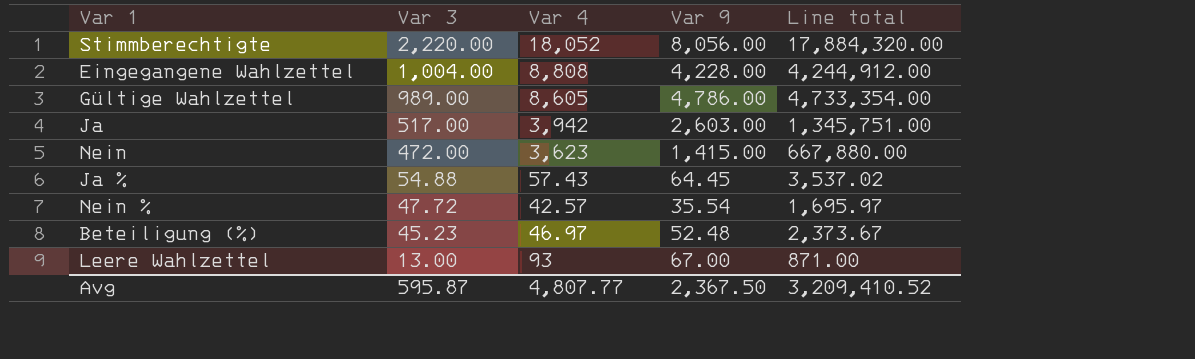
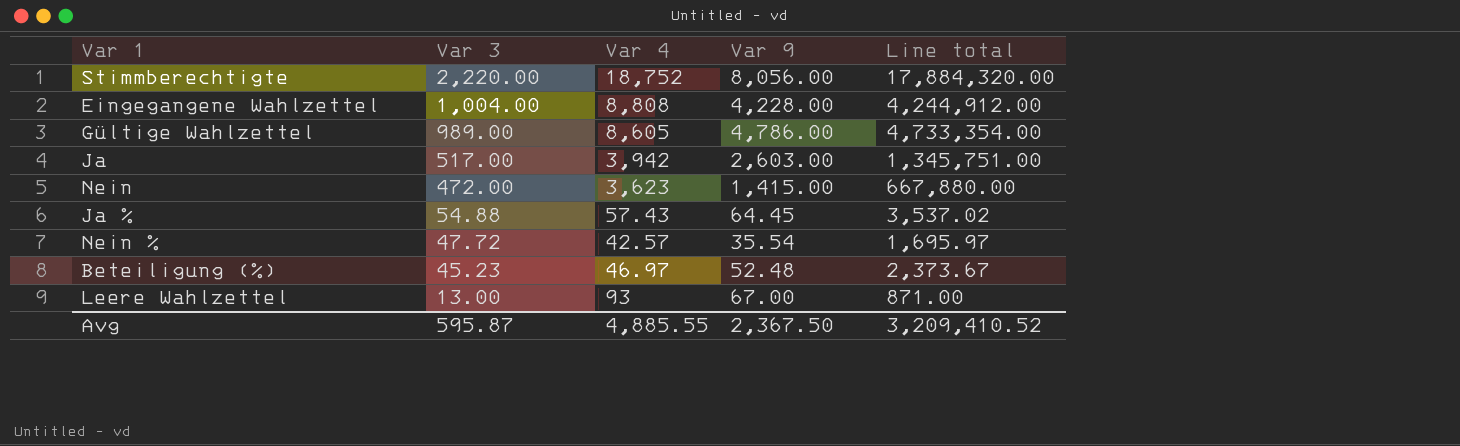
Stimmberechtigte | Var 4: 18,052 -> 18,752
Avg | Var 4: 4,807.77 -> 4,885.55

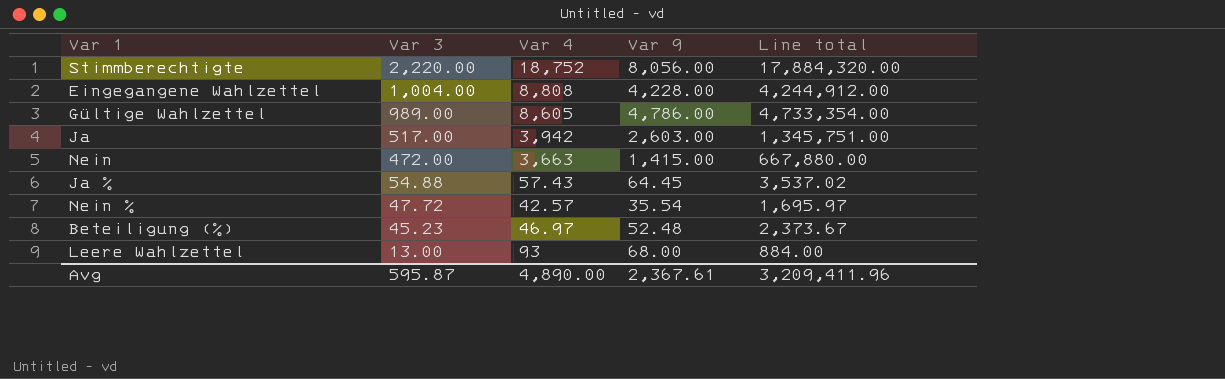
Nein | Var 4: 3,623 -> 3,663
Leere Wahlzettel | Var 9: 67.00 -> 68.00
Leere Wahlzettel | Line total: 871.00 -> 884.00
Avg | Var 4: 4,885.55 -> 4,890.00
Avg | Var 9: 2,367.50 -> 2,367.61
Avg | Line total: 3,209,410.52 -> 3,209,411.96

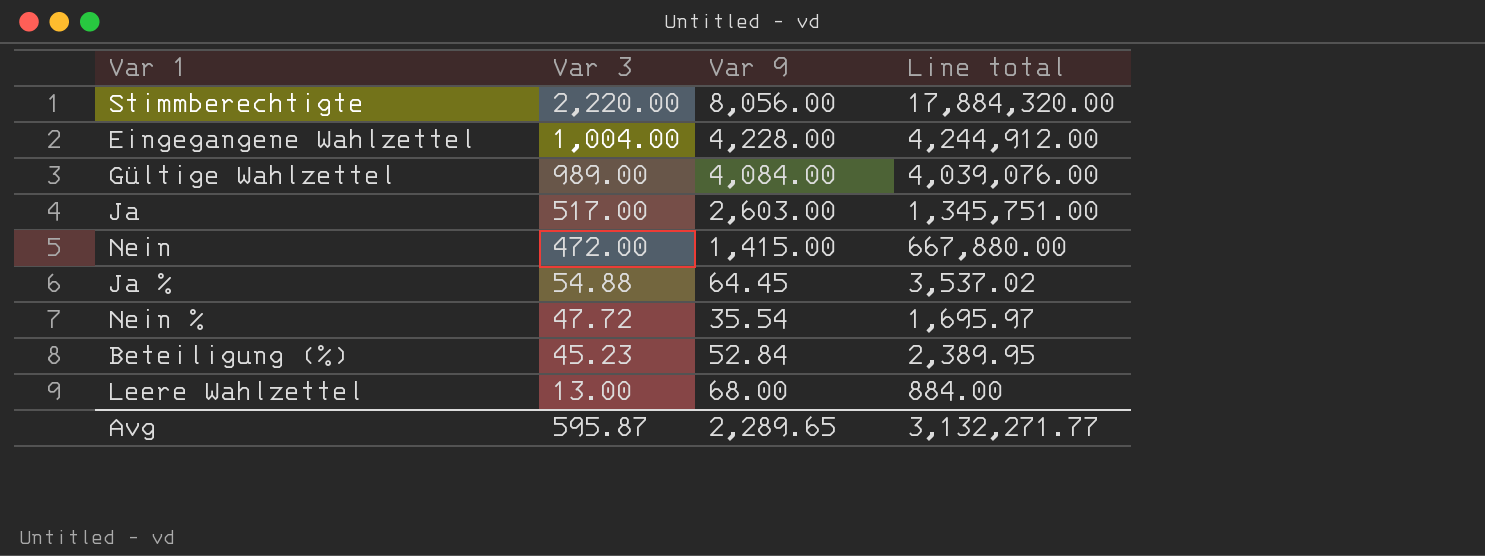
column Var 4 | position: 3 -> none
Gültige Wahlzettel | Var 9: 4,786.00 -> 4,084.00
Gültige Wahlzettel | Line total: 4,733,354.00 -> 4,039,076.00
Beteiligung (%) | Var 9: 52.48 -> 52.84
Beteiligung (%) | Line total: 2,373.67 -> 2,389.95
Avg | Var 9: 2,367.61 -> 2,289.65
Avg | Line total: 3,209,411.96 -> 3,132,271.77

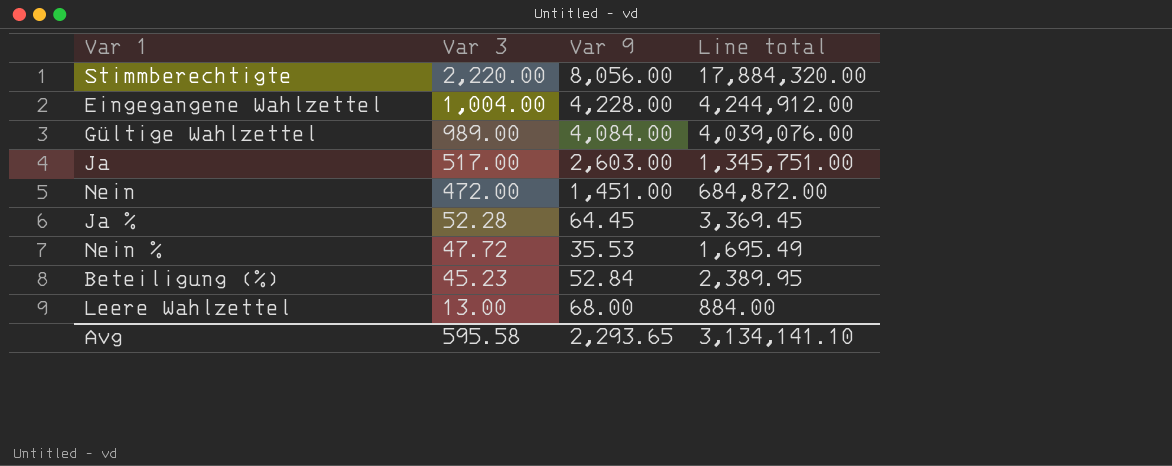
Nein | Var 9: 1,415.00 -> 1,451.00
Nein | Line total: 667,880.00 -> 684,872.00
Ja % | Var 3: 54.88 -> 52.28
Ja % | Line total: 3,537.02 -> 3,369.45
Nein % | Var 9: 35.54 -> 35.53
Nein % | Line total: 1,695.97 -> 1,695.49
Avg | Var 3: 595.87 -> 595.58
Avg | Var 9: 2,289.65 -> 2,293.65
Avg | Line total: 3,132,271.77 -> 3,134,141.10

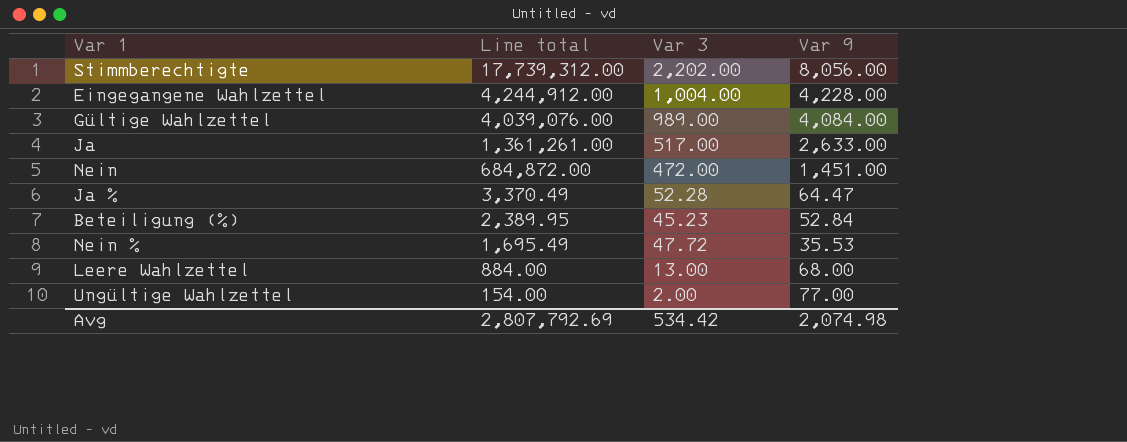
row order: Var 3 descending -> Line total descending
column Line total | position: 4 -> 2
Stimmberechtigte | Line total: 17,884,320.00 -> 17,739,312.00
Stimmberechtigte | Var 3: 2,220.00 -> 2,202.00
Ja | Line total: 1,345,751.00 -> 1,361,261.00
Ja | Var 9: 2,603.00 -> 2,633.00
Ja % | Line total: 3,369.45 -> 3,370.49
Ja % | Var 9: 64.45 -> 64.47
row Ungültige Wahlzettel: none -> 154.00 | 2.00 | 77.00
Avg | Line total: 3,134,141.10 -> 2,807,792.69
Avg | Var 3: 595.58 -> 534.42
Avg | Var 9: 2,293.65 -> 2,074.98

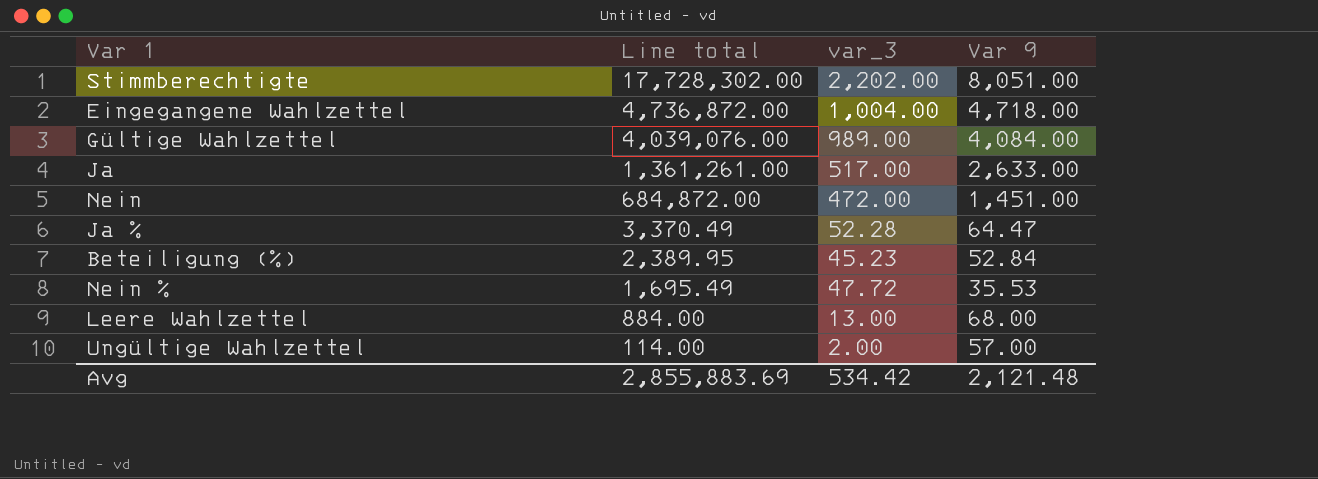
column name: Var 3 -> var_3
Stimmberechtigte | Line total: 17,739,312.00 -> 17,728,302.00
Stimmberechtigte | Var 9: 8,056.00 -> 8,051.00
Eingegangene Wahlzettel | Line total: 4,244,912.00 -> 4,736,872.00
Eingegangene Wahlzettel | Var 9: 4,228.00 -> 4,718.00
Ungültige Wahlzettel | Line total: 154.00 -> 114.00
Ungültige Wahlzettel | Var 9: 77.00 -> 57.00
Avg | Line total: 2,807,792.69 -> 2,855,883.69
Avg | Var 9: 2,074.98 -> 2,121.48

